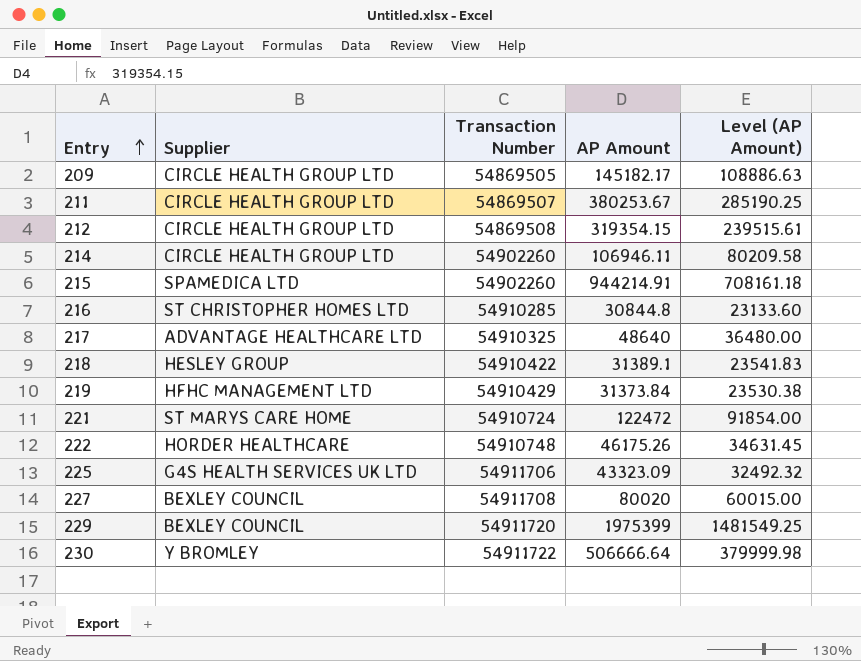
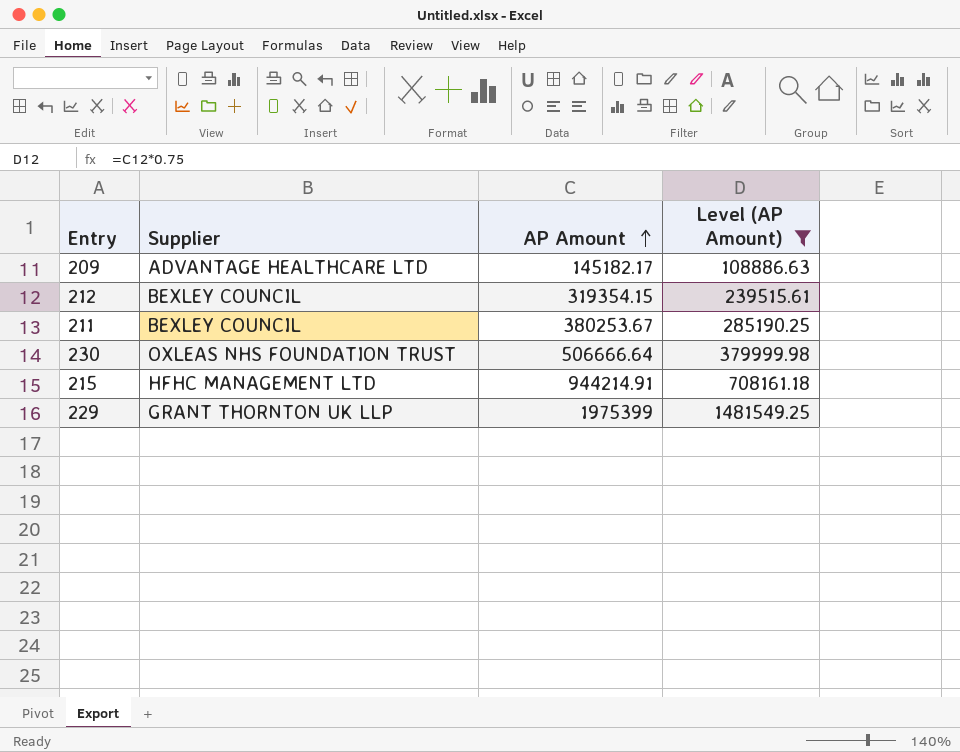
filter: none -> Level (AP Amount) >= 108886.63
row order: Entry ascending -> AP Amount ascending
column Transaction Number | position: 3 -> none
209 | Supplier: CIRCLE HEALTH GROUP LTD -> ADVANTAGE HEALTHCARE LTD
212 | Supplier: CIRCLE HEALTH GROUP LTD -> BEXLEY COUNCIL
211 | Supplier: CIRCLE HEALTH GROUP LTD -> BEXLEY COUNCIL
230 | Supplier: Y BROMLEY -> OXLEAS NHS FOUNDATION TRUST
215 | Supplier: SPAMEDICA LTD -> HFHC MANAGEMENT LTD
229 | Supplier: BEXLEY COUNCIL -> GRANT THORNTON UK LLP

